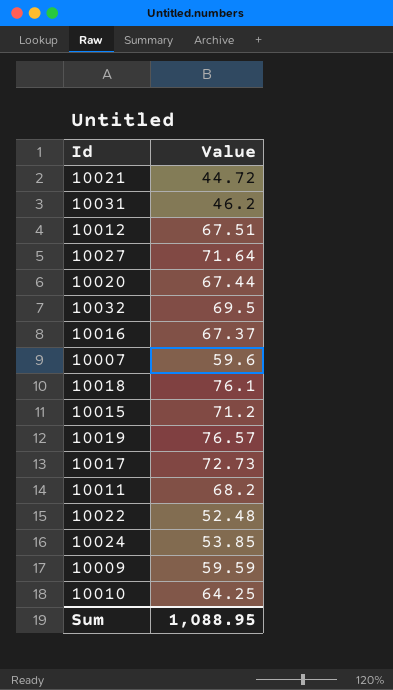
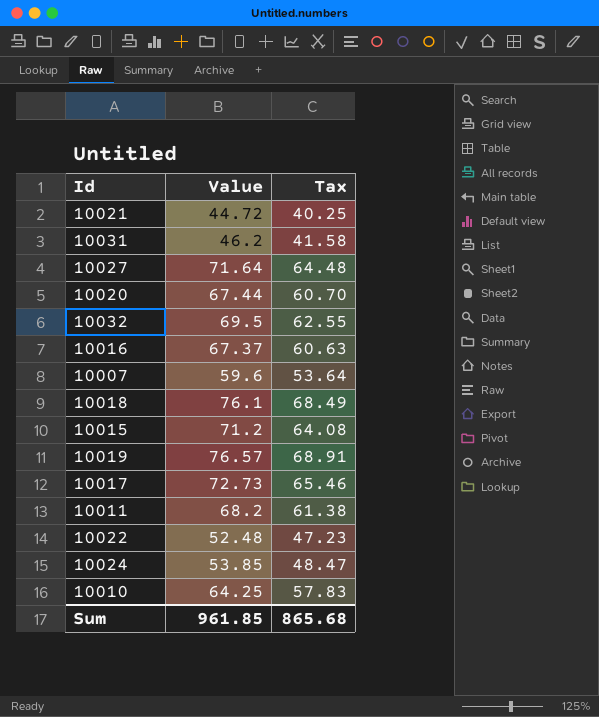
column Tax | formula: none -> [Value] * 0.9
row 10012: 67.51 -> none
row 10009: 59.59 -> none
Sum | Value: 1,088.95 -> 961.85

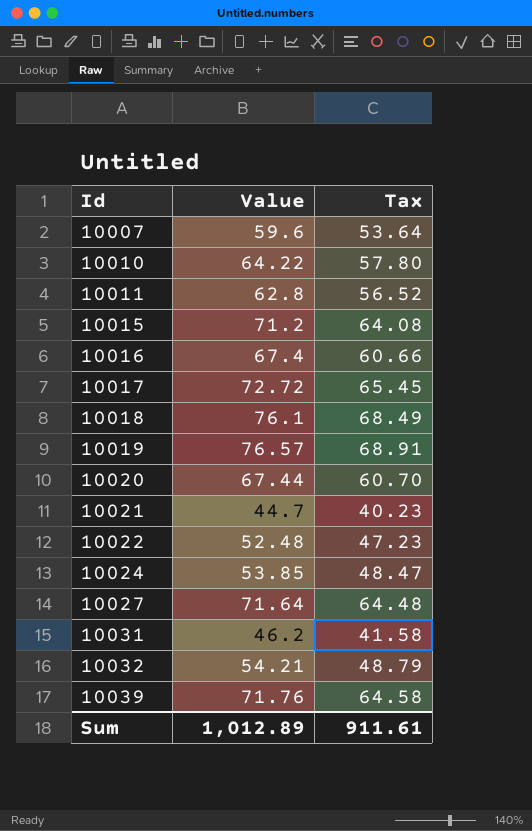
row order: none -> Id ascending
10010 | Value: 64.25 -> 64.22
10010 | Tax: 57.83 -> 57.80
10011 | Value: 68.2 -> 62.8
10011 | Tax: 61.38 -> 56.52
10016 | Value: 67.37 -> 67.4
10016 | Tax: 60.63 -> 60.66
10017 | Value: 72.73 -> 72.72
10017 | Tax: 65.46 -> 65.45
10021 | Value: 44.72 -> 44.7
10021 | Tax: 40.25 -> 40.23
10032 | Value: 69.5 -> 54.21
10032 | Tax: 62.55 -> 48.79
row 10039: none -> 71.76 | 64.58
Sum | Value: 961.85 -> 1,012.89
Sum | Tax: 865.68 -> 911.61

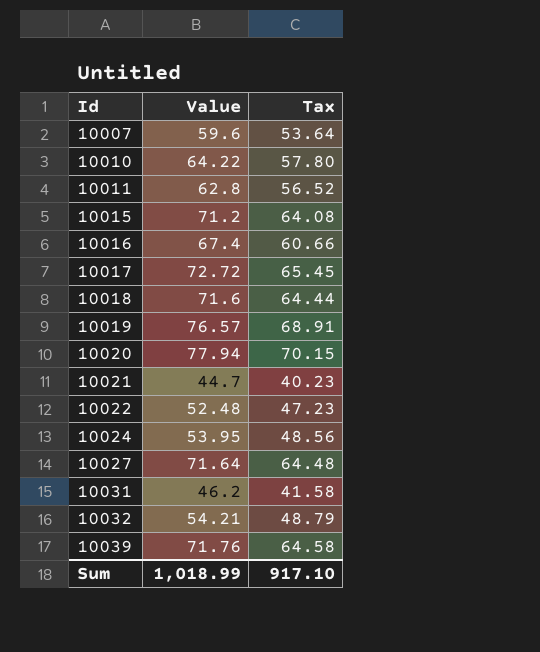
10018 | Value: 76.1 -> 71.6
10018 | Tax: 68.49 -> 64.44
10020 | Value: 67.44 -> 77.94
10020 | Tax: 60.70 -> 70.15
10024 | Value: 53.85 -> 53.95
10024 | Tax: 48.47 -> 48.56
Sum | Value: 1,012.89 -> 1,018.99
Sum | Tax: 911.61 -> 917.10

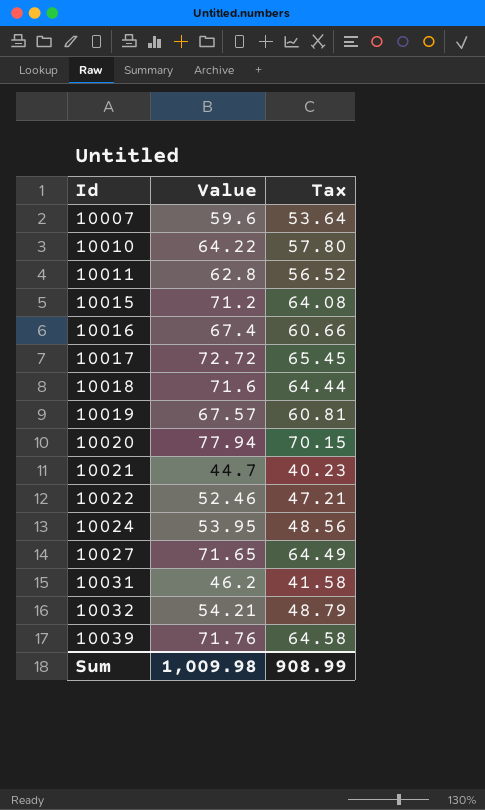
10019 | Value: 76.57 -> 67.57
10019 | Tax: 68.91 -> 60.81
10022 | Value: 52.48 -> 52.46
10022 | Tax: 47.23 -> 47.21
10027 | Value: 71.64 -> 71.65
10027 | Tax: 64.48 -> 64.49
Sum | Value: 1,018.99 -> 1,009.98
Sum | Tax: 917.10 -> 908.99

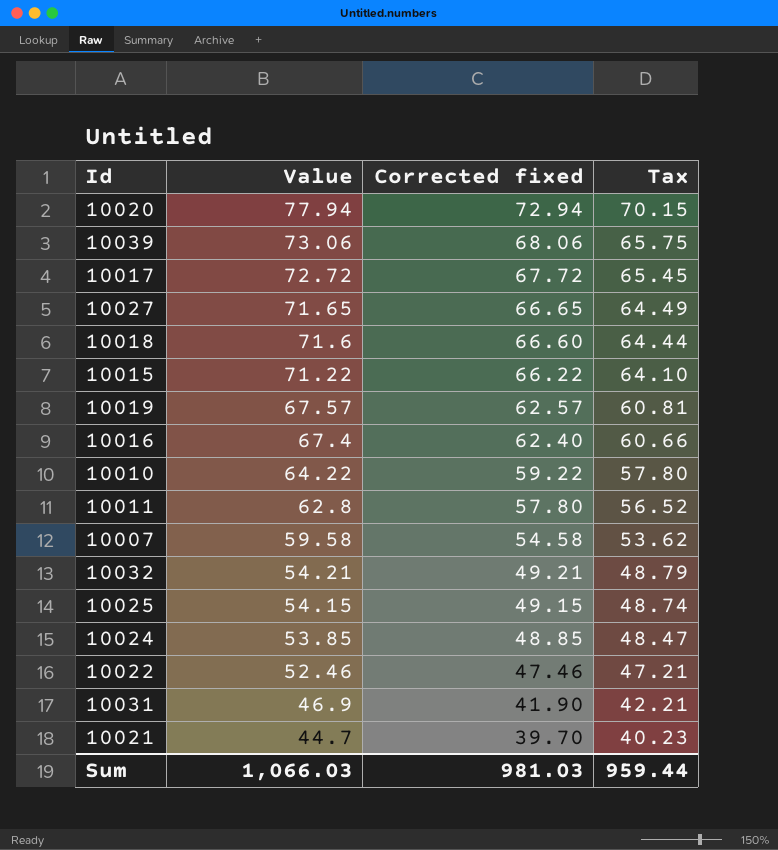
row order: Id ascending -> Value descending
column Corrected fixed | formula: none -> [Value] - 5
10039 | Value: 71.76 -> 73.06
10039 | Tax: 64.58 -> 65.75
10015 | Value: 71.2 -> 71.22
10015 | Tax: 64.08 -> 64.10
10007 | Value: 59.6 -> 59.58
10007 | Tax: 53.64 -> 53.62
row 10025: none -> 54.15 | 49.15 | 48.74
10024 | Value: 53.95 -> 53.85
10024 | Tax: 48.56 -> 48.47
10031 | Value: 46.2 -> 46.9
10031 | Tax: 41.58 -> 42.21
Sum | Value: 1,009.98 -> 1,066.03
Sum | Tax: 908.99 -> 959.44

